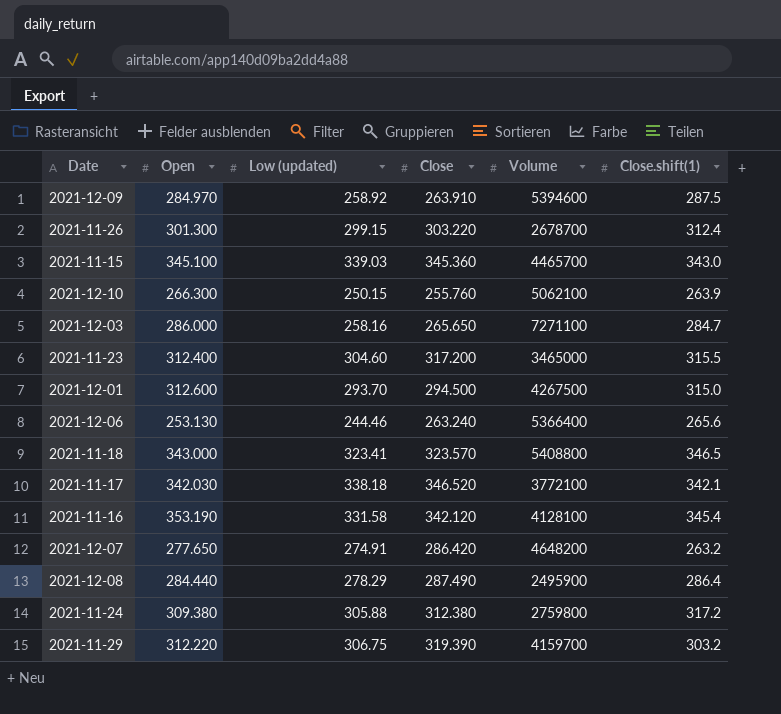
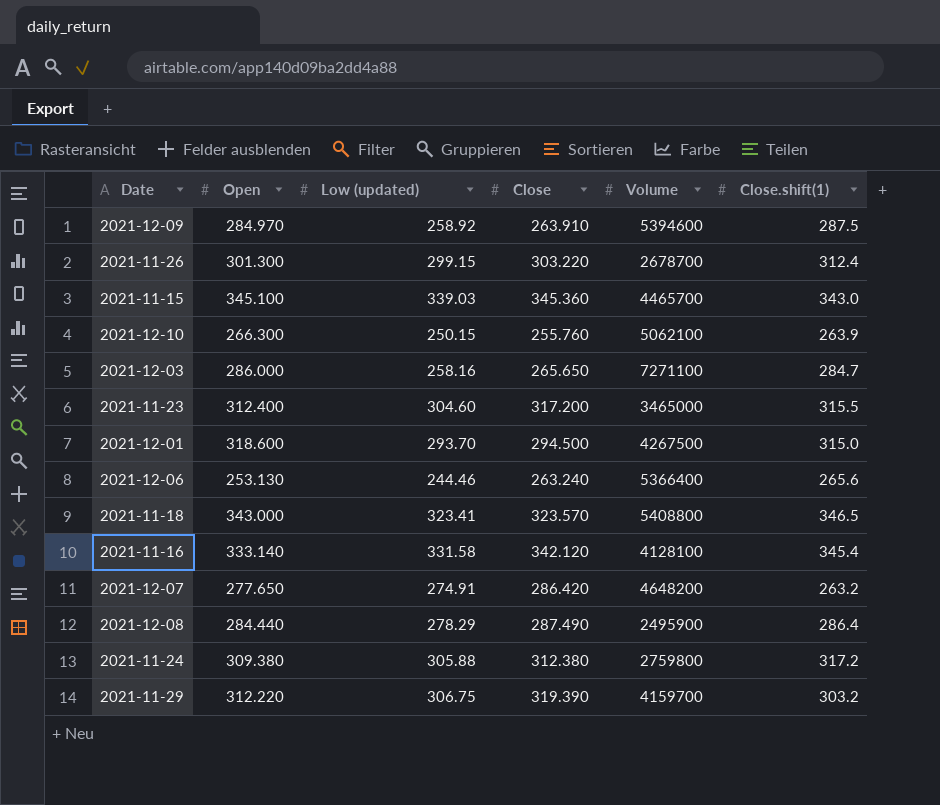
row 2021-11-17: 342.030 | 338.18 | 346.520 | 3772100 | 342.1 -> none
2021-12-01 | Open: 312.600 -> 318.600
2021-11-16 | Open: 353.190 -> 333.140

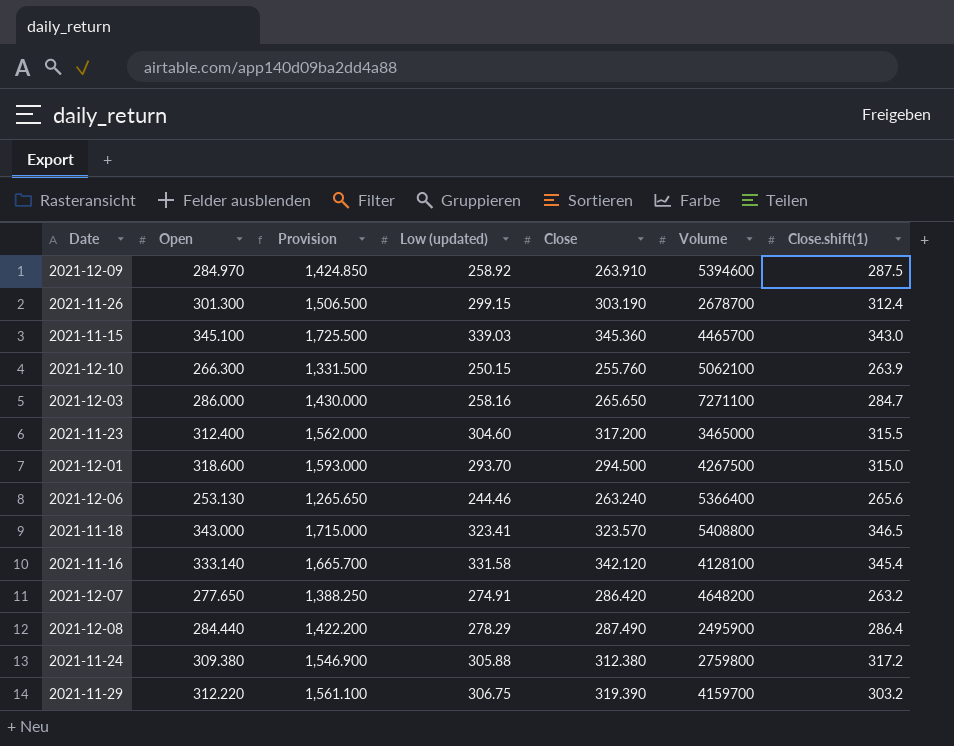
column Provision | formula: none -> [Open] * 5
2021-11-26 | Close: 303.220 -> 303.190

